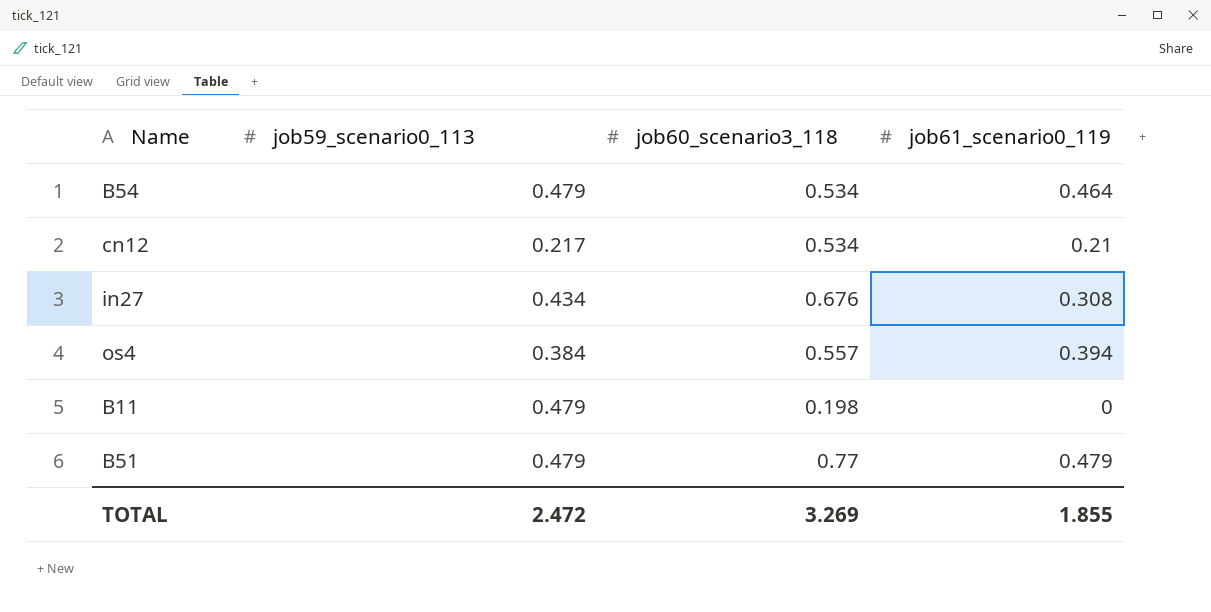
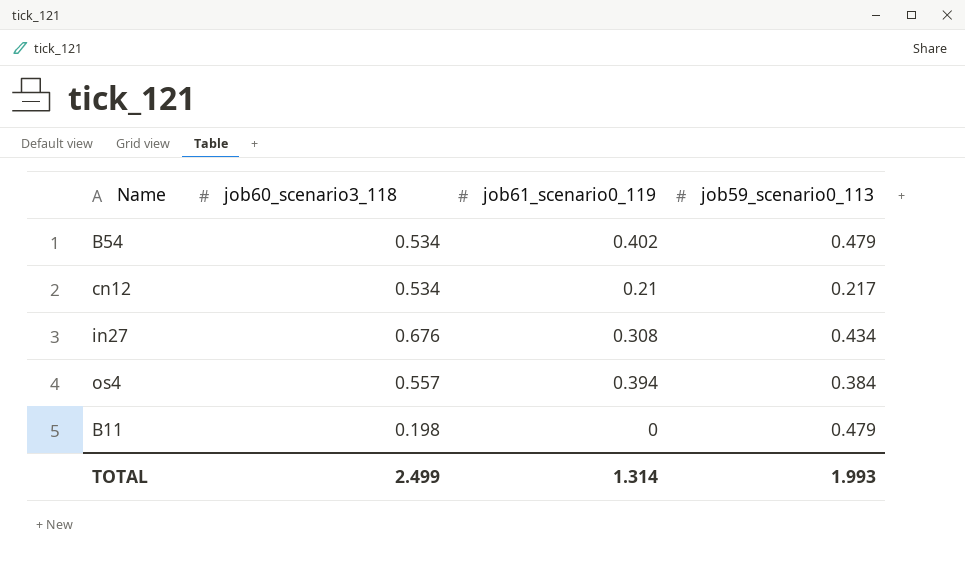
column job59_scenario0_113 | position: 2 -> 4
row B51: 0.479 | 0.77 | 0.479 -> none
B54 | job61_scenario0_119: 0.464 -> 0.402
TOTAL | job60_scenario3_118: 3.269 -> 2.499
TOTAL | job61_scenario0_119: 1.855 -> 1.314
TOTAL | job59_scenario0_113: 2.472 -> 1.993

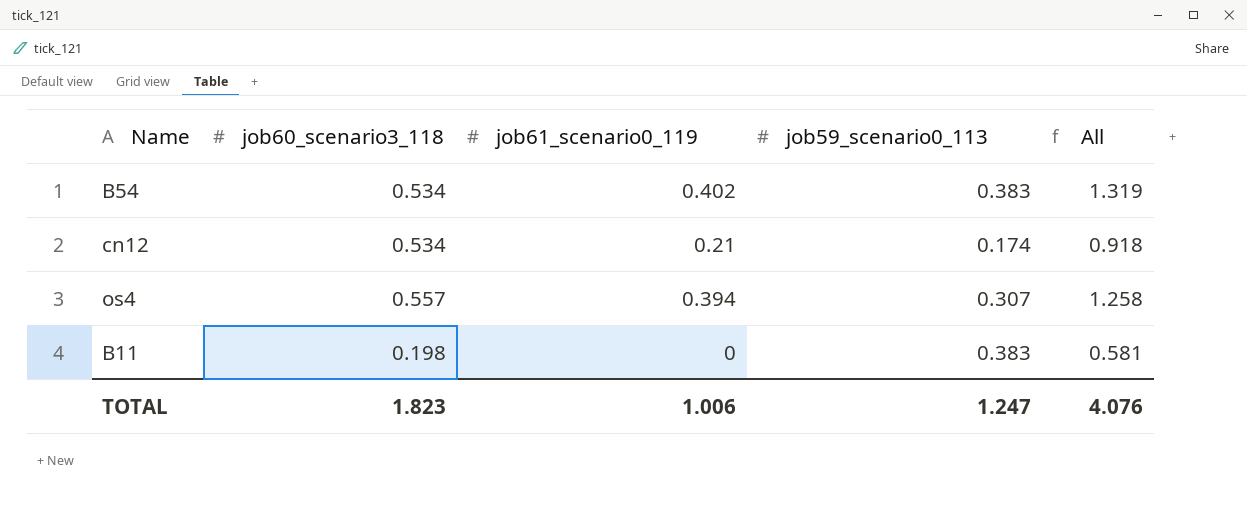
column All | formula: none -> [job60_scenario3_118] + [job61_scenario0_119] + [job59_scenario0_113]
row in27: 0.676 | 0.308 | 0.434 -> none
B54 | job59_scenario0_113: 0.479 -> 0.383
cn12 | job59_scenario0_113: 0.217 -> 0.174
os4 | job59_scenario0_113: 0.384 -> 0.307
B11 | job59_scenario0_113: 0.479 -> 0.383
TOTAL | job60_scenario3_118: 2.499 -> 1.823
TOTAL | job61_scenario0_119: 1.314 -> 1.006
TOTAL | job59_scenario0_113: 1.993 -> 1.247

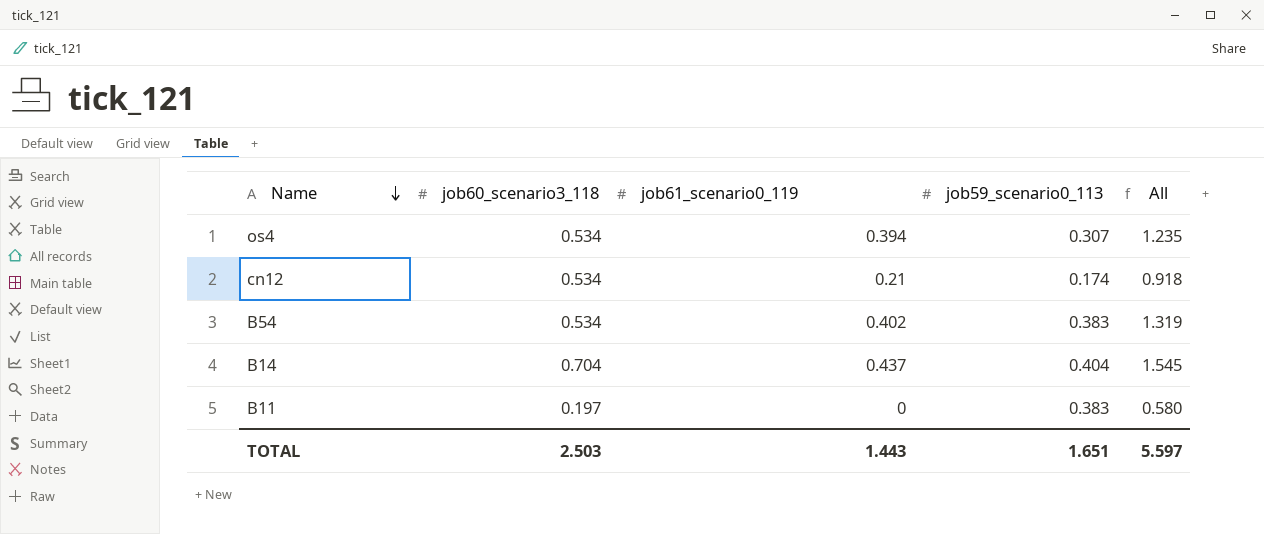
row order: none -> Name descending
os4 | job60_scenario3_118: 0.557 -> 0.534
os4 | All: 1.258 -> 1.235
row B14: none -> 0.704 | 0.437 | 0.404 | 1.545
B11 | job60_scenario3_118: 0.198 -> 0.197
B11 | All: 0.581 -> 0.580
TOTAL | job60_scenario3_118: 1.823 -> 2.503
TOTAL | job61_scenario0_119: 1.006 -> 1.443
TOTAL | job59_scenario0_113: 1.247 -> 1.651
TOTAL | All: 4.076 -> 5.597

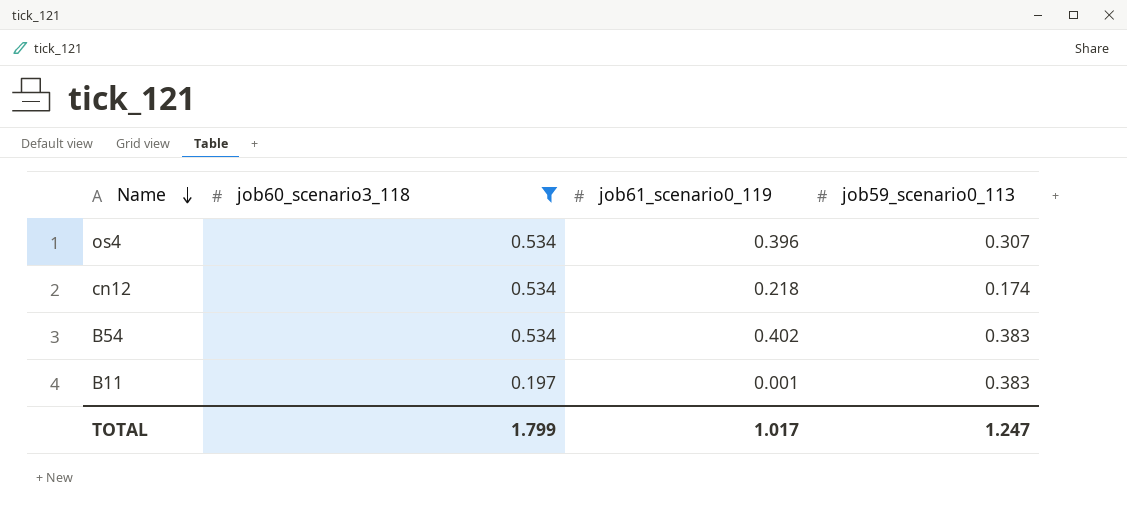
filter: none -> job60_scenario3_118 != 0.704
column All | formula: [job60_scenario3_118] + [job61_scenario0_119] + [job59_scenario0_113] -> none
os4 | job61_scenario0_119: 0.394 -> 0.396
cn12 | job61_scenario0_119: 0.21 -> 0.218
B11 | job61_scenario0_119: 0 -> 0.001
TOTAL | job60_scenario3_118: 2.503 -> 1.799
TOTAL | job61_scenario0_119: 1.443 -> 1.017
TOTAL | job59_scenario0_113: 1.651 -> 1.247

